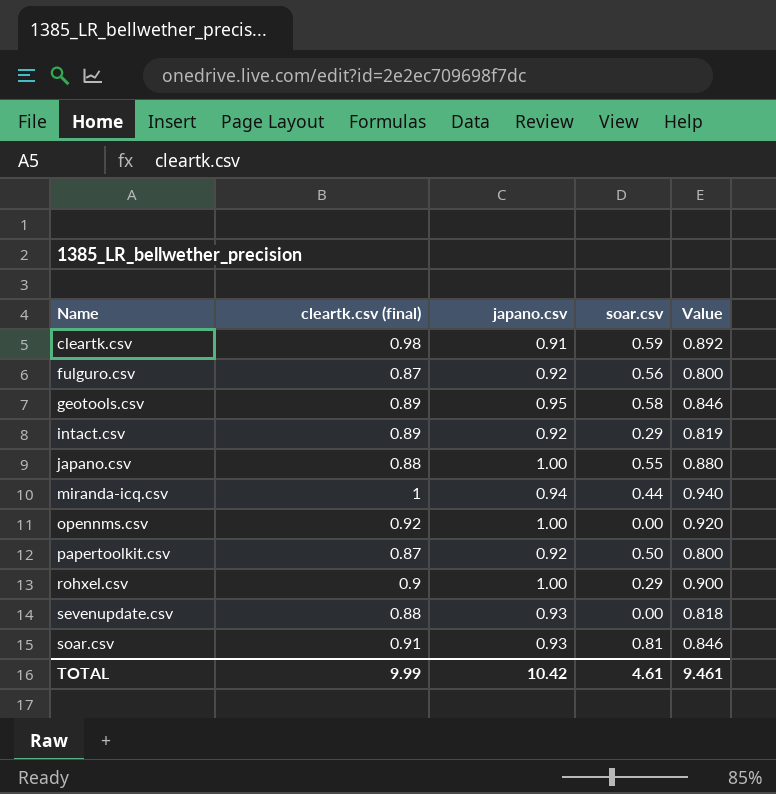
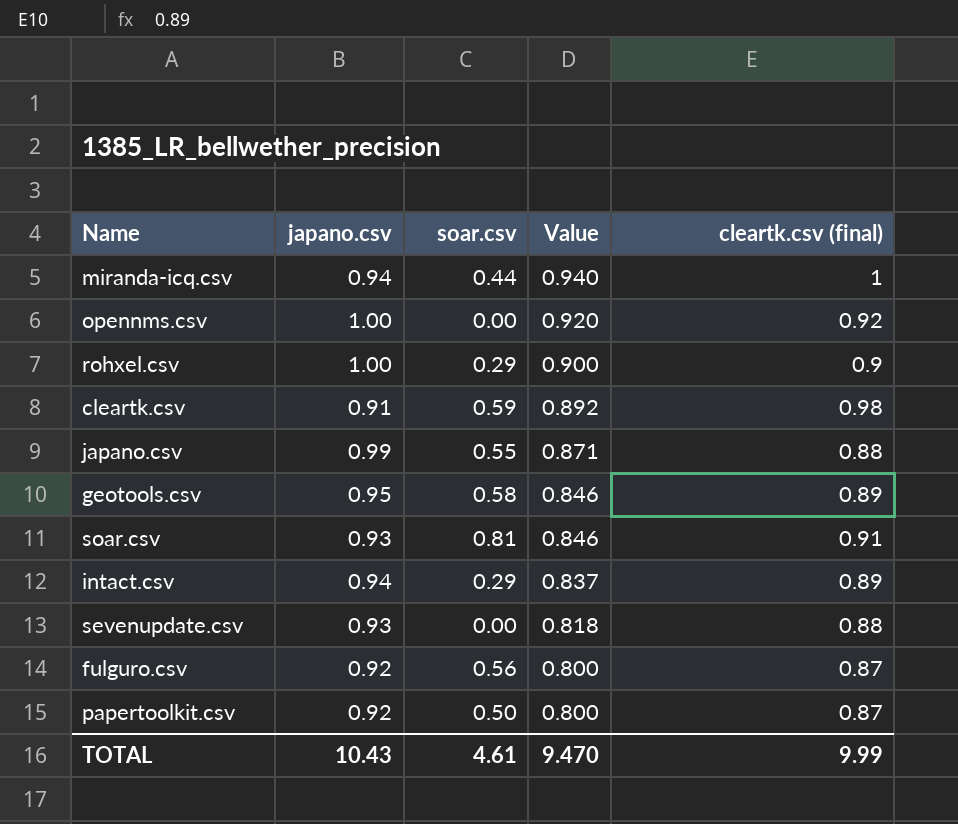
row order: Name ascending -> Value descending
column cleartk.csv (final) | position: 2 -> 5
japano.csv | japano.csv: 1.00 -> 0.99
japano.csv | Value: 0.880 -> 0.871
intact.csv | japano.csv: 0.92 -> 0.94
intact.csv | Value: 0.819 -> 0.837
TOTAL | japano.csv: 10.42 -> 10.43
TOTAL | Value: 9.461 -> 9.470

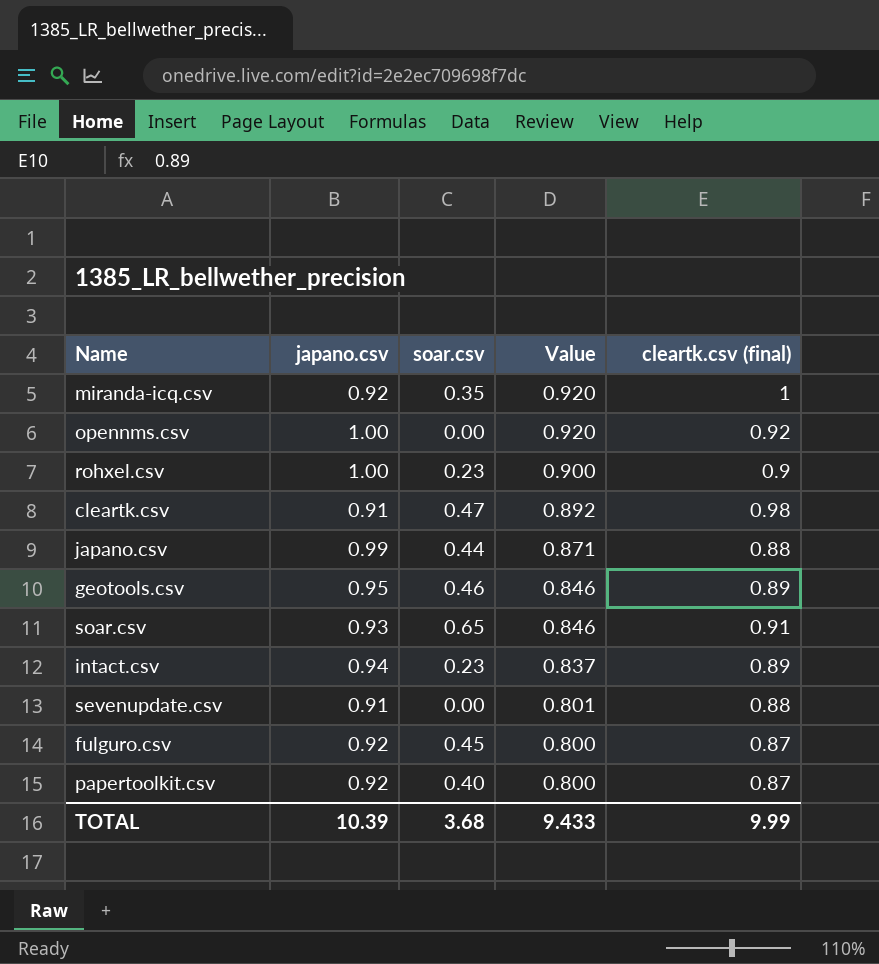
miranda-icq.csv | japano.csv: 0.94 -> 0.92
miranda-icq.csv | soar.csv: 0.44 -> 0.35
miranda-icq.csv | Value: 0.940 -> 0.920
rohxel.csv | soar.csv: 0.29 -> 0.23
cleartk.csv | soar.csv: 0.59 -> 0.47
japano.csv | soar.csv: 0.55 -> 0.44
geotools.csv | soar.csv: 0.58 -> 0.46
soar.csv | soar.csv: 0.81 -> 0.65
intact.csv | soar.csv: 0.29 -> 0.23
sevenupdate.csv | japano.csv: 0.93 -> 0.91
sevenupdate.csv | Value: 0.818 -> 0.801
fulguro.csv | soar.csv: 0.56 -> 0.45
papertoolkit.csv | soar.csv: 0.50 -> 0.40
TOTAL | japano.csv: 10.43 -> 10.39
TOTAL | soar.csv: 4.61 -> 3.68
TOTAL | Value: 9.470 -> 9.433

